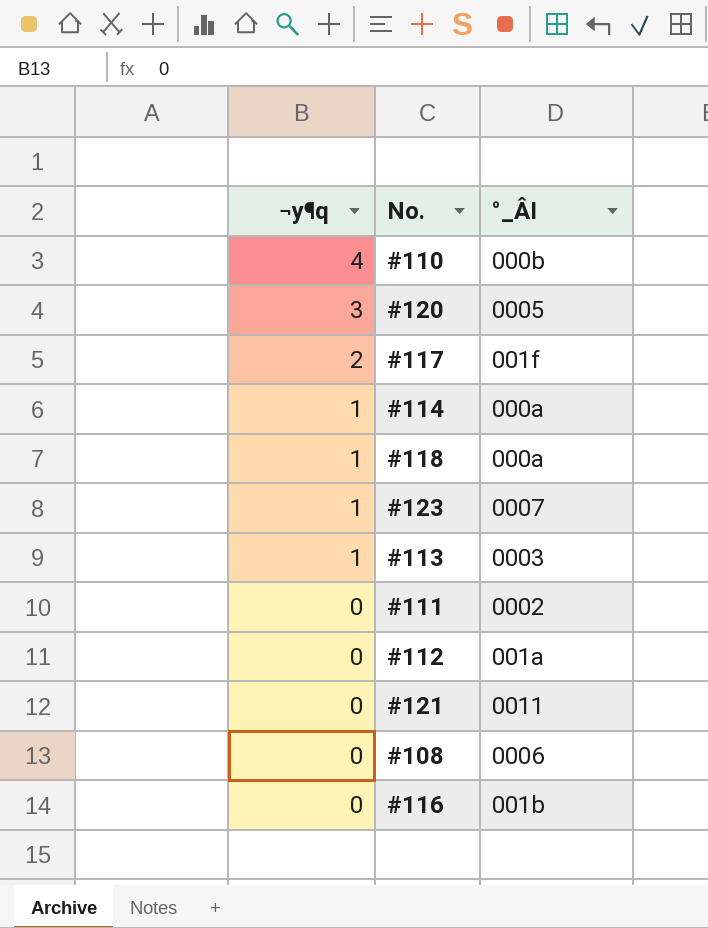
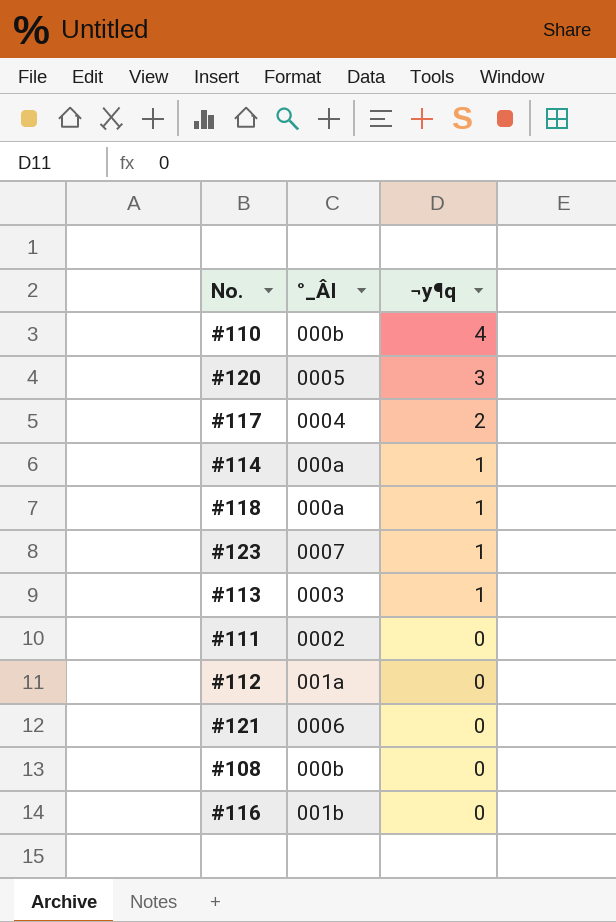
column ¬y¶q | position: 1 -> 3
#117 | °_ÂI: 001f -> 0004
#121 | °_ÂI: 0011 -> 0006
#108 | °_ÂI: 0006 -> 000b

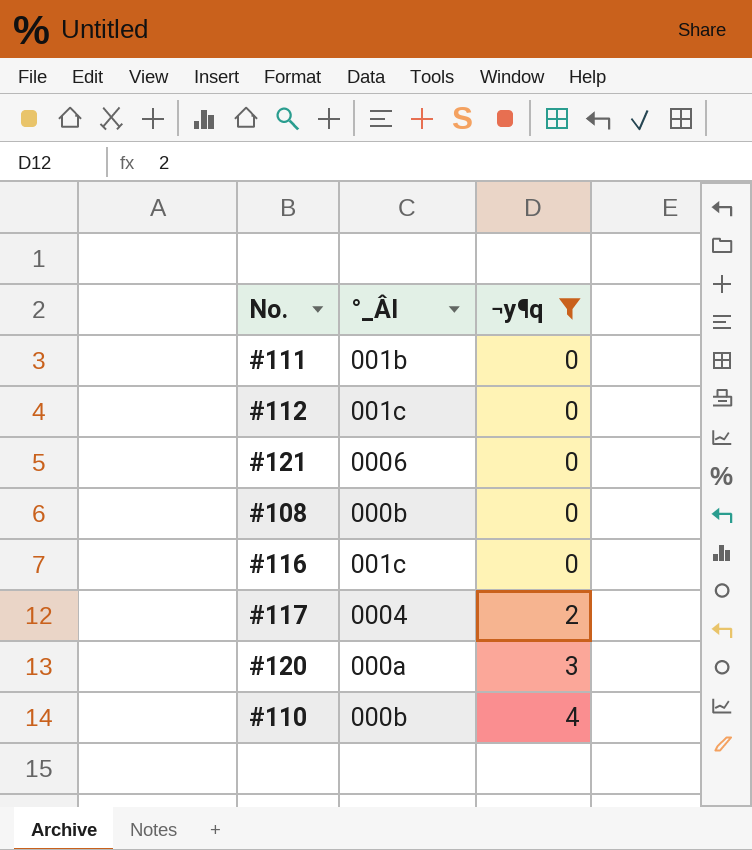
filter: none -> ¬y¶q != 1
row order: ¬y¶q descending -> ¬y¶q ascending
#111 | °_ÂI: 0002 -> 001b
#112 | °_ÂI: 001a -> 001c
#116 | °_ÂI: 001b -> 001c
#120 | °_ÂI: 0005 -> 000a

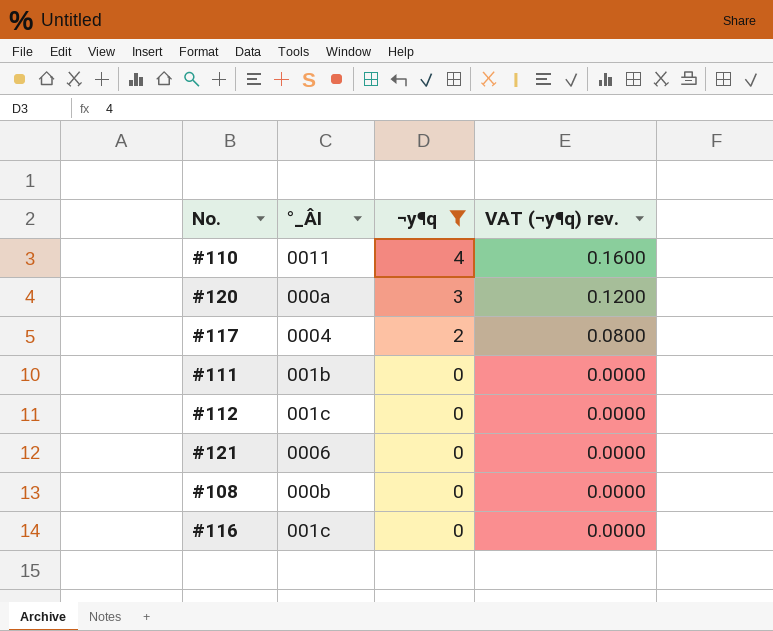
row order: ¬y¶q ascending -> ¬y¶q descending
column VAT (¬y¶q) rev. | formula: none -> [¬y¶q] * 0.04
#110 | °_ÂI: 000b -> 0011

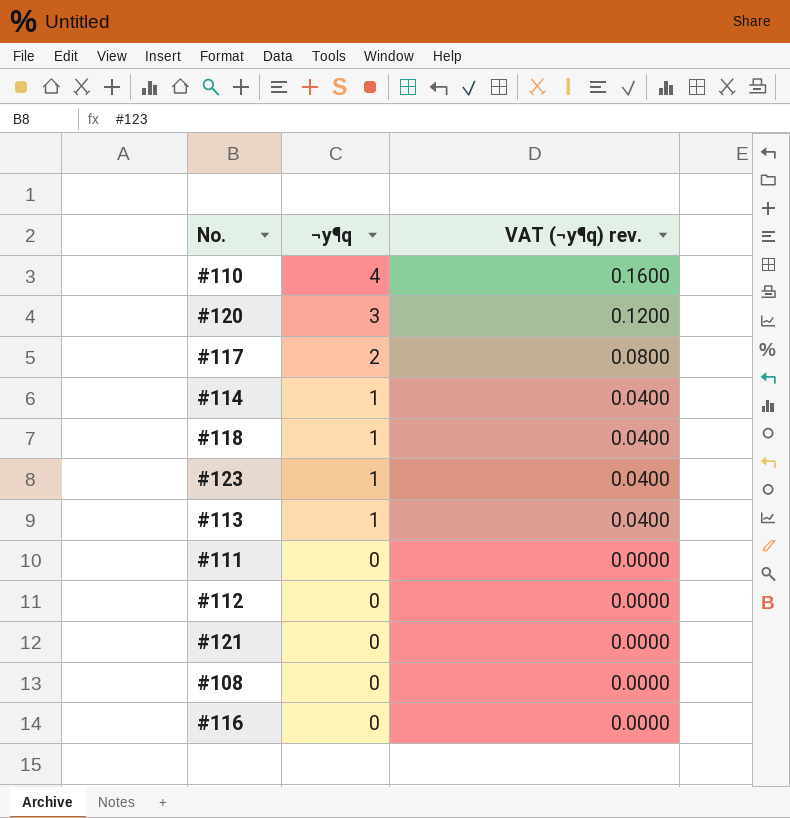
filter: ¬y¶q != 1 -> none
column °_ÂI | position: 2 -> none

